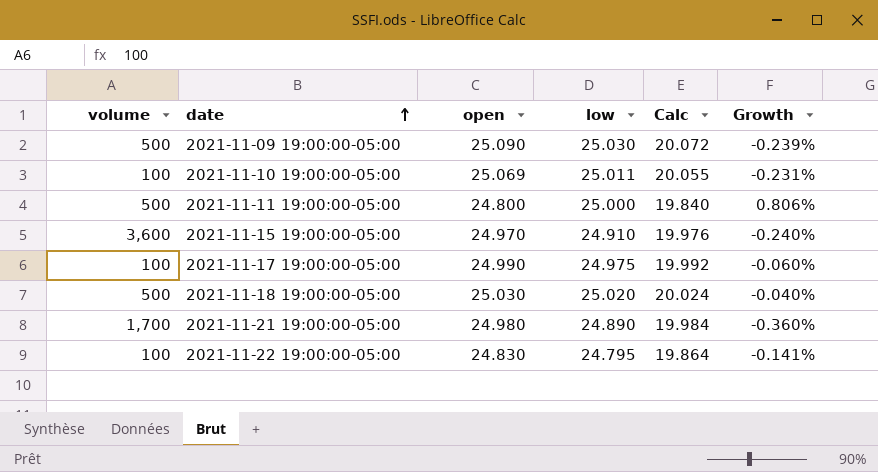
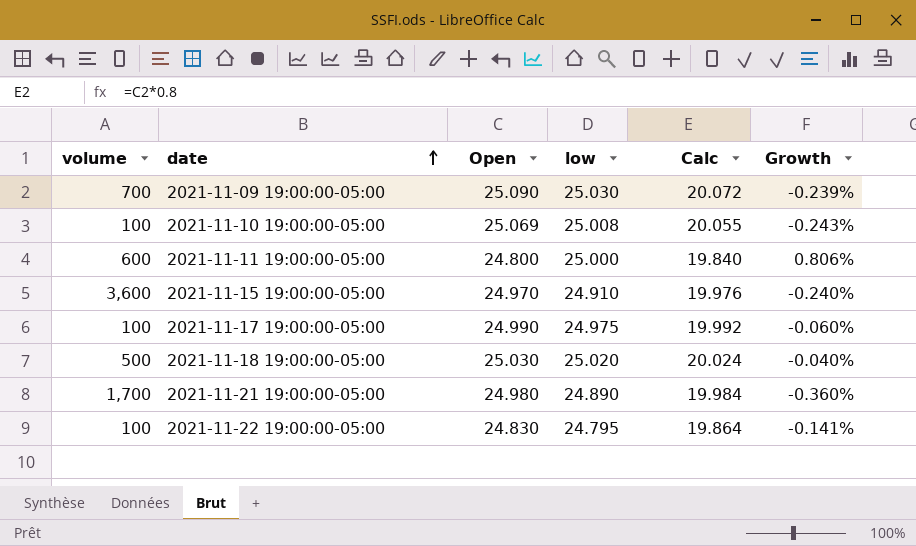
column name: open -> Open
2021-11-09 19:00:00-05:00 | volume: 500 -> 700
2021-11-10 19:00:00-05:00 | low: 25.011 -> 25.008
2021-11-10 19:00:00-05:00 | Growth: -0.231% -> -0.243%
2021-11-11 19:00:00-05:00 | volume: 500 -> 600

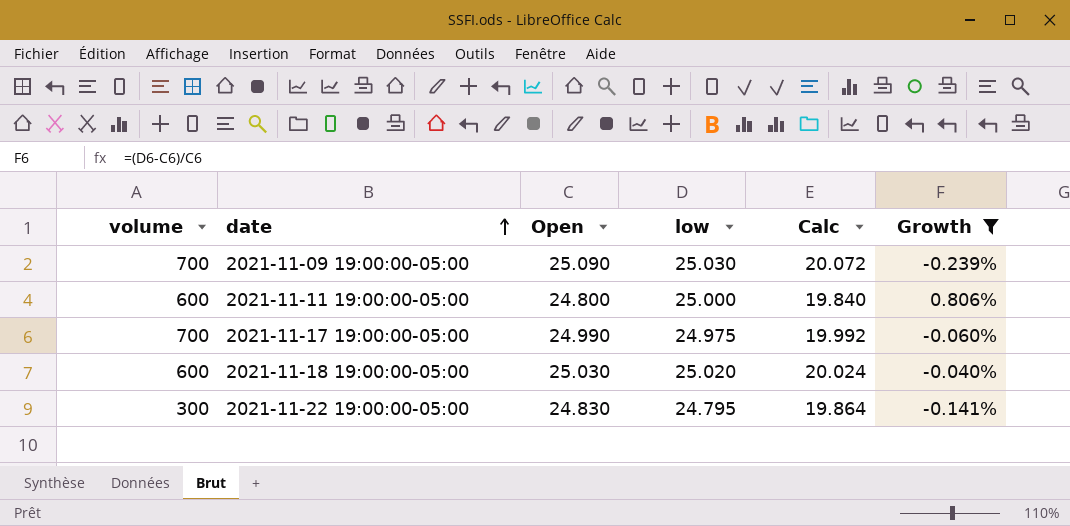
filter: none -> Growth >= -0.239%
2021-11-17 19:00:00-05:00 | volume: 100 -> 700
2021-11-18 19:00:00-05:00 | volume: 500 -> 600
2021-11-22 19:00:00-05:00 | volume: 100 -> 300

